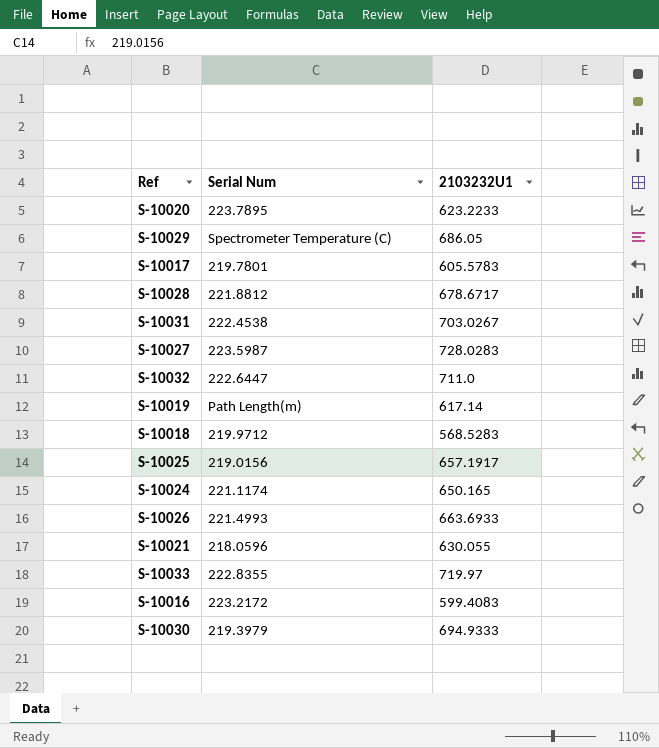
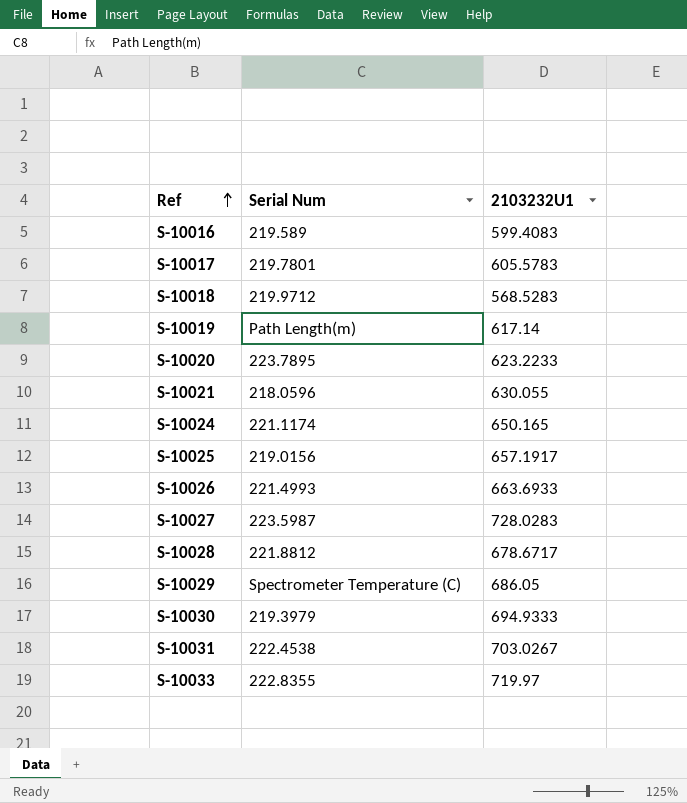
row order: none -> Ref ascending
row S-10032: 222.6447 | 711.0 -> none
S-10016 | Serial Num: 223.2172 -> 219.589

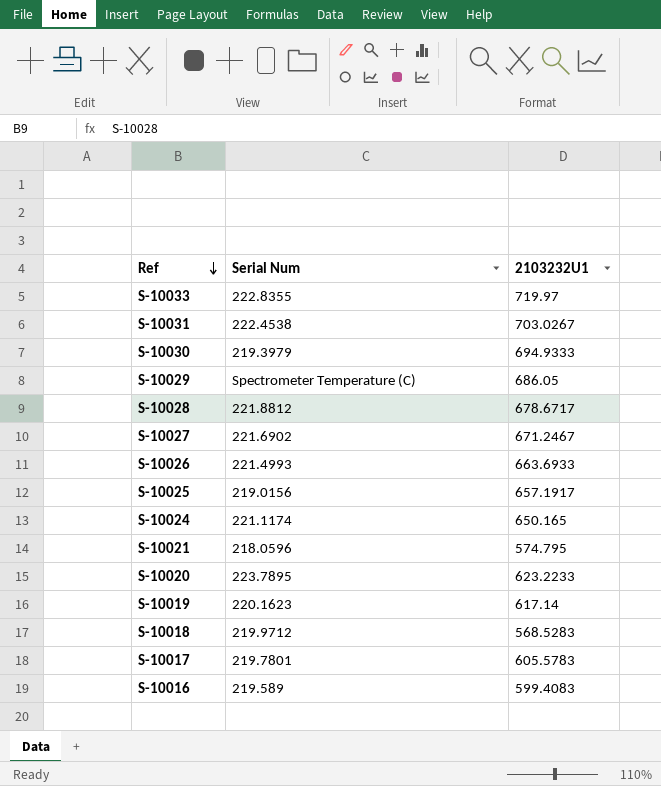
row order: Ref ascending -> Ref descending
S-10027 | Serial Num: 223.5987 -> 221.6902
S-10027 | 2103232U1: 728.0283 -> 671.2467
S-10021 | 2103232U1: 630.055 -> 574.795
S-10019 | Serial Num: Path Length(m) -> 220.1623

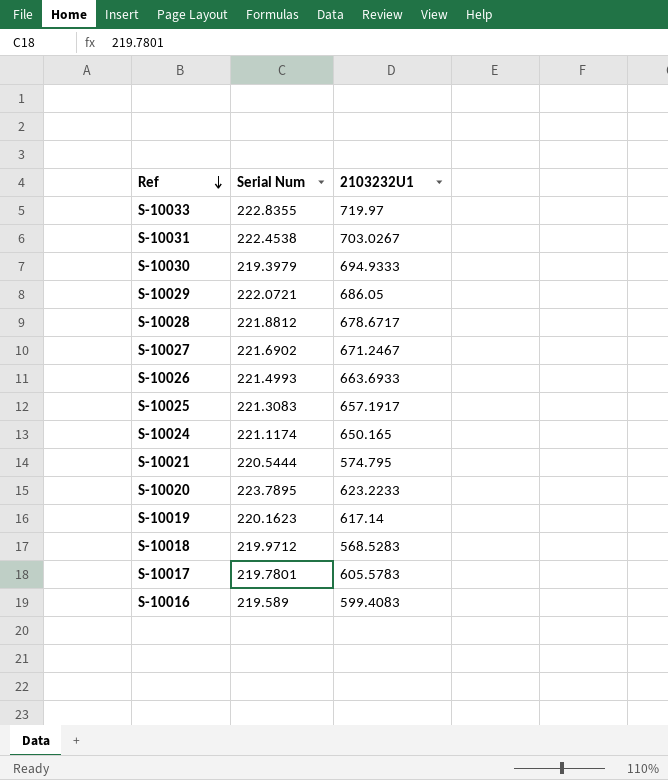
S-10029 | Serial Num: Spectrometer Temperature (C) -> 222.0721
S-10025 | Serial Num: 219.0156 -> 221.3083
S-10021 | Serial Num: 218.0596 -> 220.5444

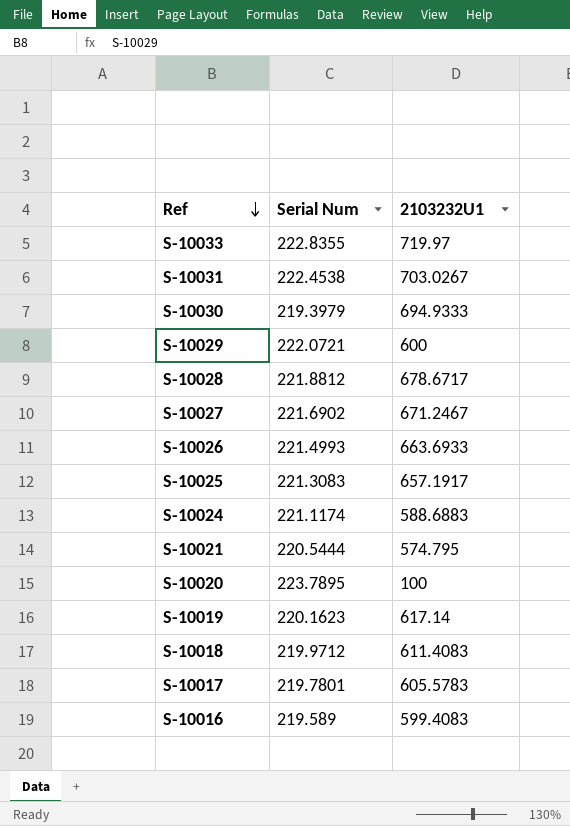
S-10029 | 2103232U1: 686.05 -> 600
S-10024 | 2103232U1: 650.165 -> 588.6883
S-10020 | 2103232U1: 623.2233 -> 100
S-10018 | 2103232U1: 568.5283 -> 611.4083

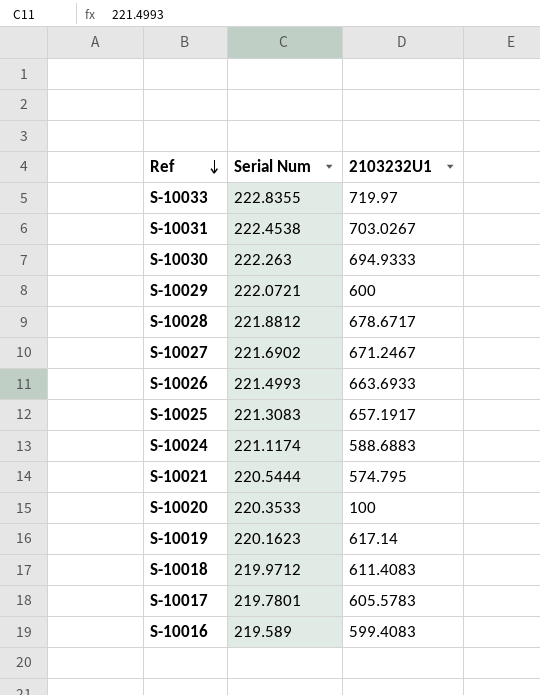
S-10030 | Serial Num: 219.3979 -> 222.263
S-10020 | Serial Num: 223.7895 -> 220.3533

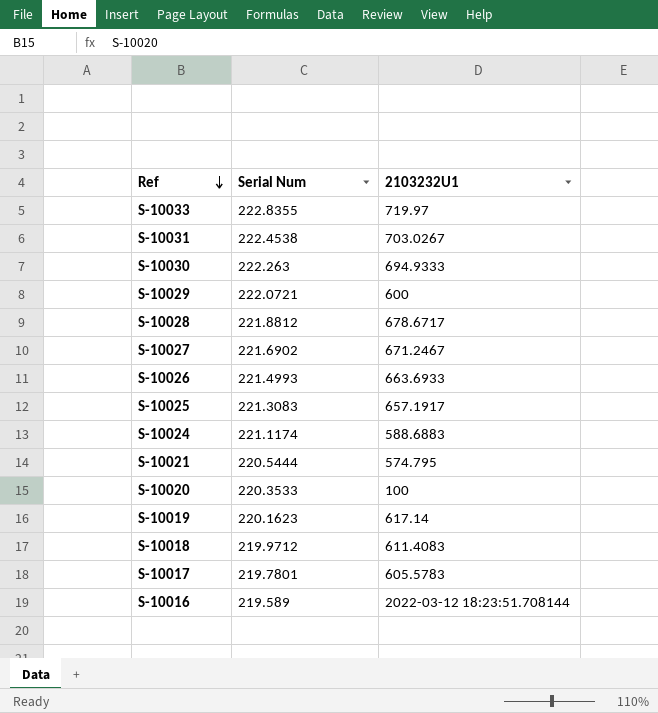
S-10016 | 2103232U1: 599.4083 -> 2022-03-12 18:23:51.708144

